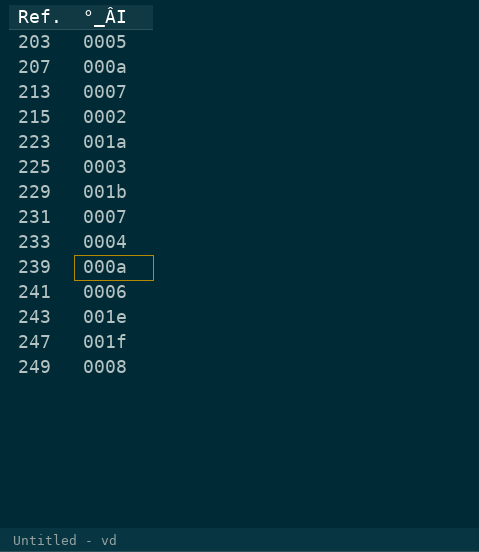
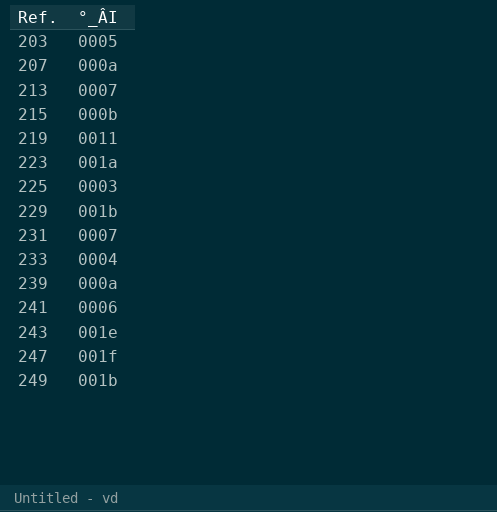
215 | °_ÂI: 0002 -> 000b
row 219: none -> 0011
249 | °_ÂI: 0008 -> 001b

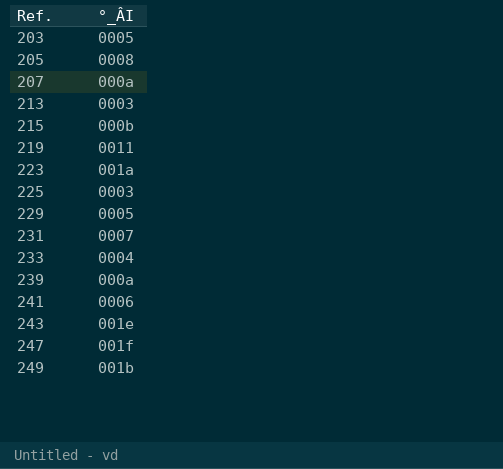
row 205: none -> 0008
213 | °_ÂI: 0007 -> 0003
229 | °_ÂI: 001b -> 0005

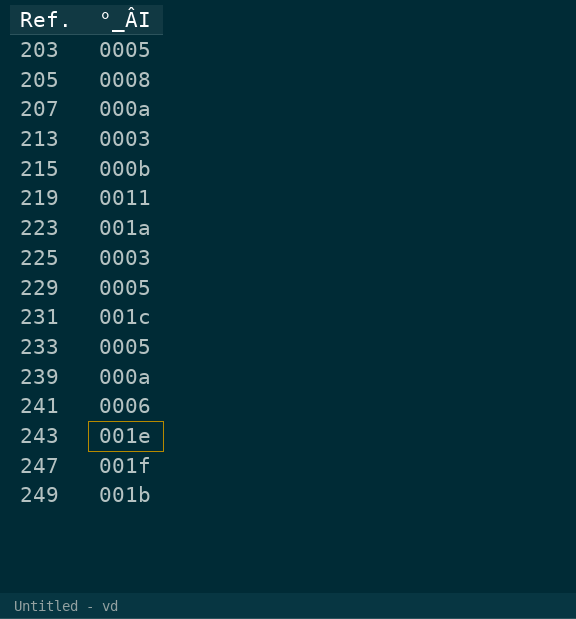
231 | °_ÂI: 0007 -> 001c
233 | °_ÂI: 0004 -> 0005

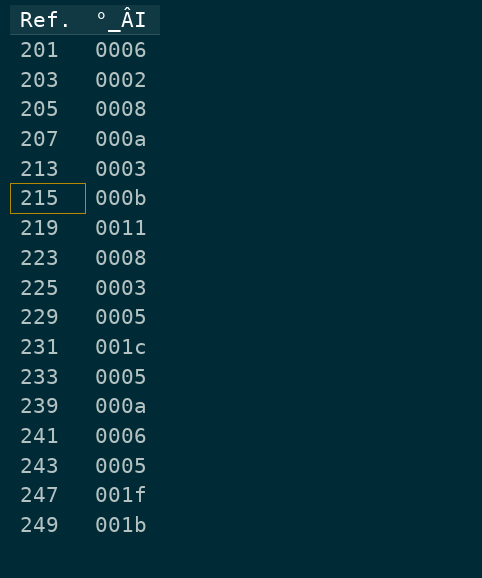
row 201: none -> 0006
203 | °_ÂI: 0005 -> 0002
223 | °_ÂI: 001a -> 0008
243 | °_ÂI: 001e -> 0005

